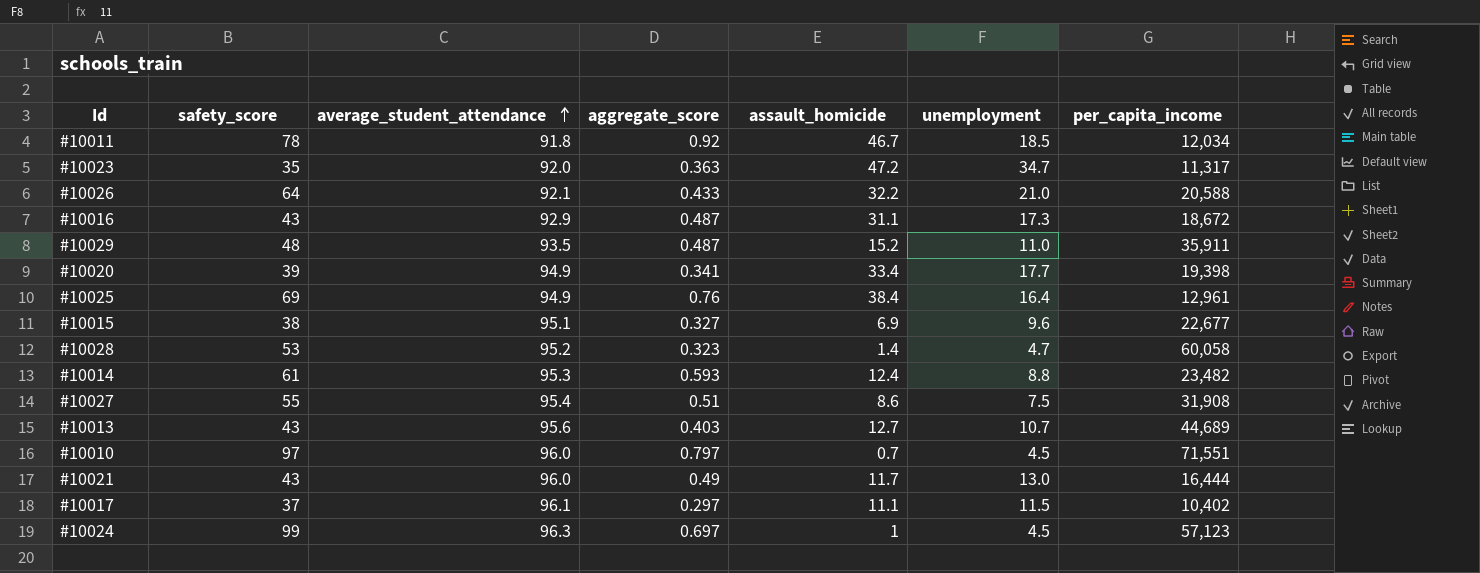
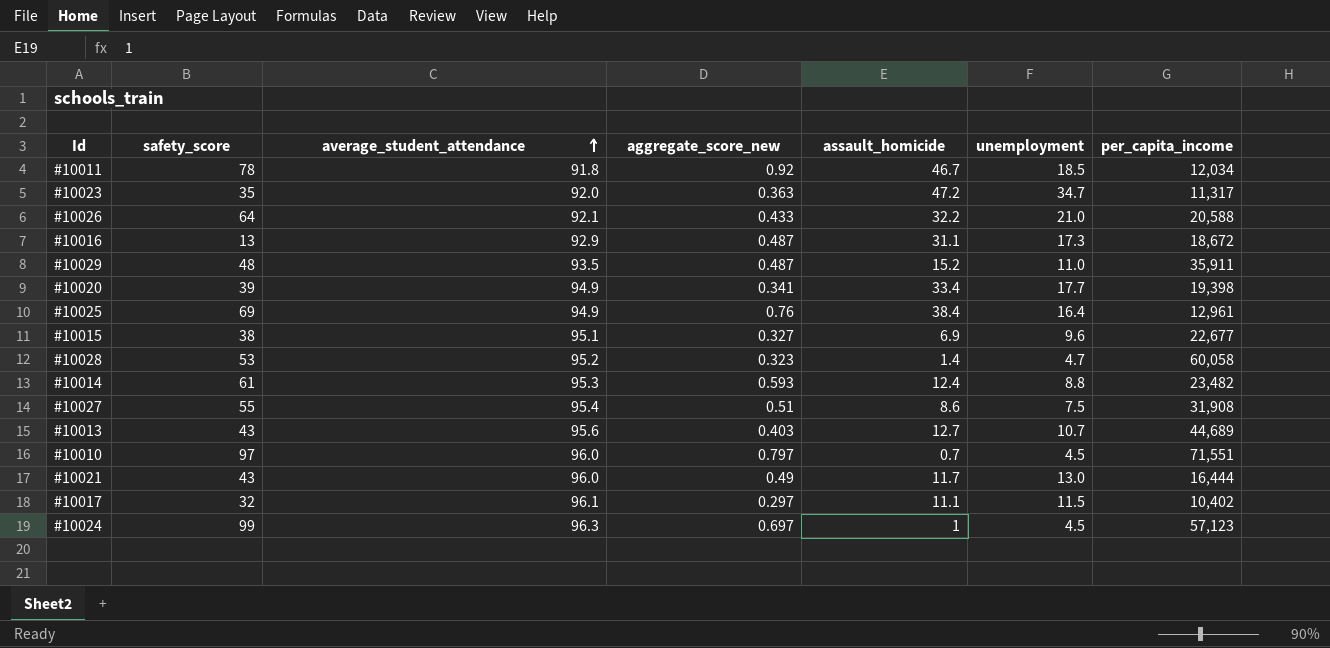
column name: aggregate_score -> aggregate_score_new
#10016 | safety_score: 43 -> 13
#10017 | safety_score: 37 -> 32

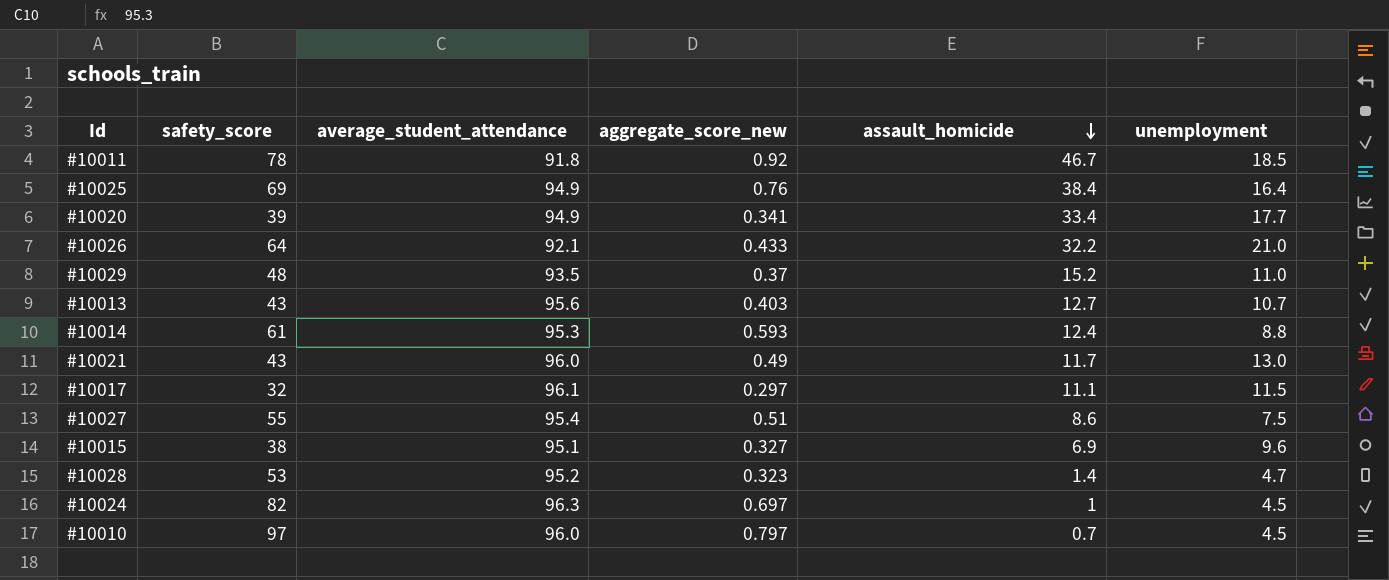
row order: average_student_attendance ascending -> assault_homicide descending
column per_capita_income | position: 7 -> none
row #10023: 35 | 92.0 | 0.363 | 47.2 | 34.7 | 11,317 -> none
row #10016: 13 | 92.9 | 0.487 | 31.1 | 17.3 | 18,672 -> none
#10029 | aggregate_score_new: 0.487 -> 0.37
#10024 | safety_score: 99 -> 82

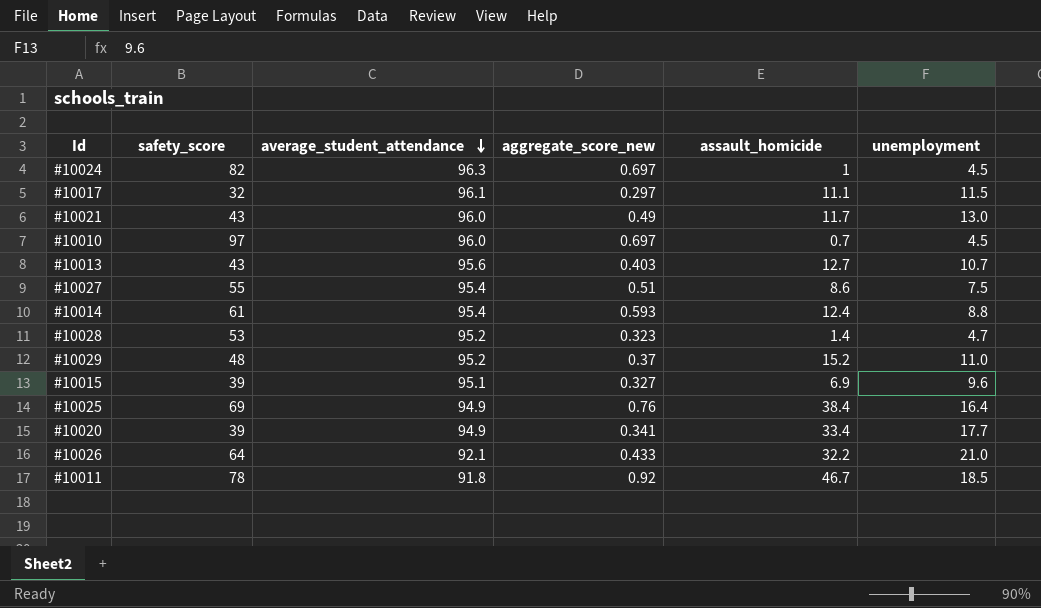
row order: assault_homicide descending -> average_student_attendance descending
#10010 | aggregate_score_new: 0.797 -> 0.697
#10014 | average_student_attendance: 95.3 -> 95.4
#10029 | average_student_attendance: 93.5 -> 95.2
#10015 | safety_score: 38 -> 39

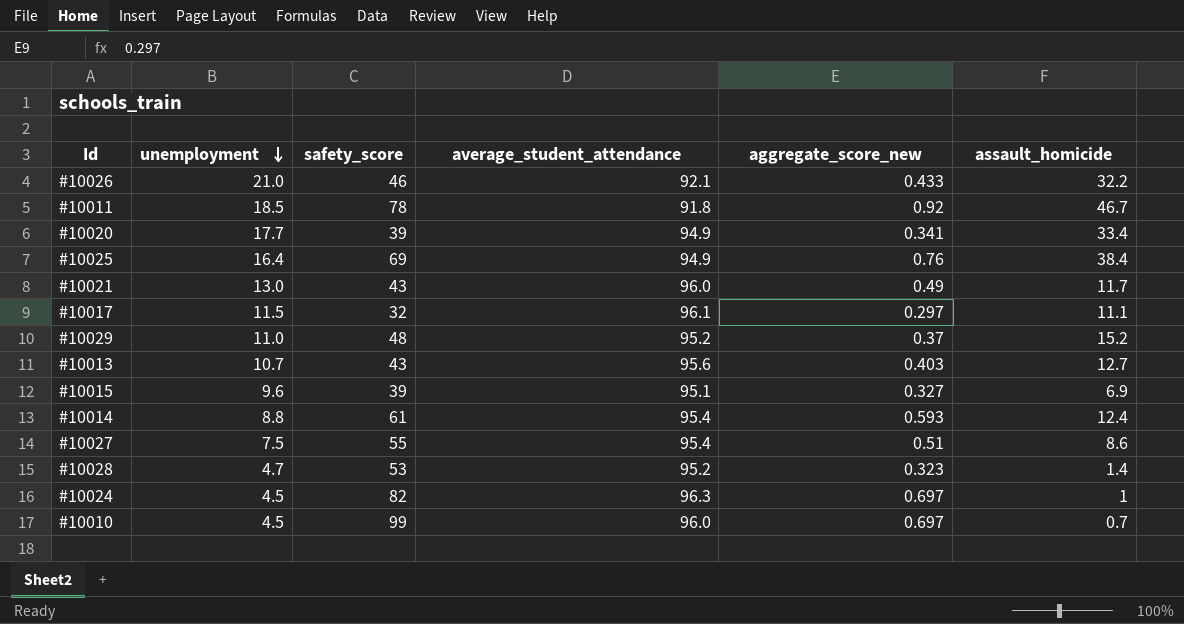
row order: average_student_attendance descending -> unemployment descending
column unemployment | position: 6 -> 2
#10026 | safety_score: 64 -> 46
#10010 | safety_score: 97 -> 99

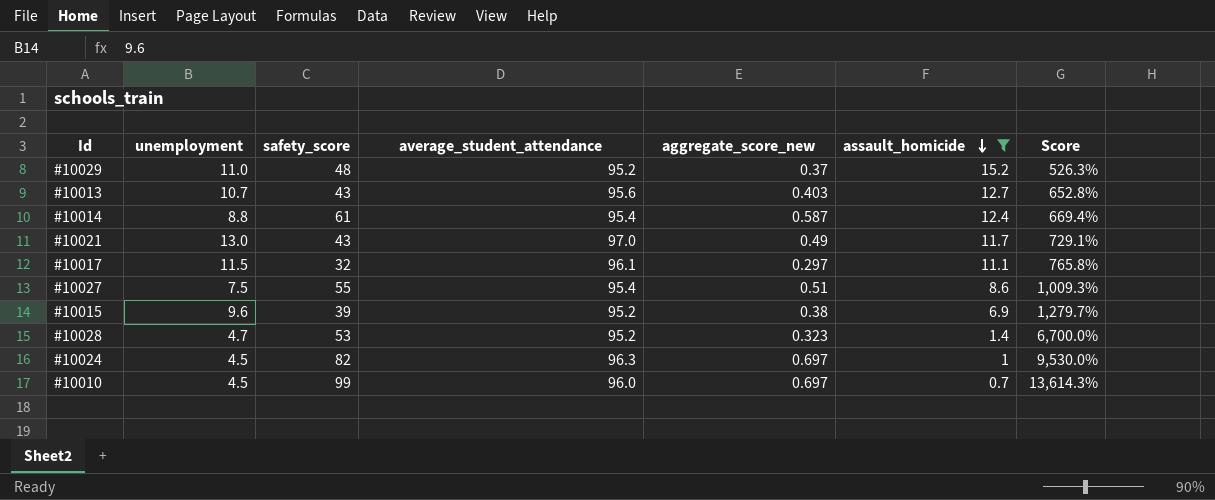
filter: none -> assault_homicide <= 15.2
row order: unemployment descending -> assault_homicide descending
column Score | formula: none -> ([average_student_attendance] - [assault_homicide]) / [assault_homicide]
#10014 | aggregate_score_new: 0.593 -> 0.587
#10021 | average_student_attendance: 96.0 -> 97.0
#10015 | average_student_attendance: 95.1 -> 95.2
#10015 | aggregate_score_new: 0.327 -> 0.38

